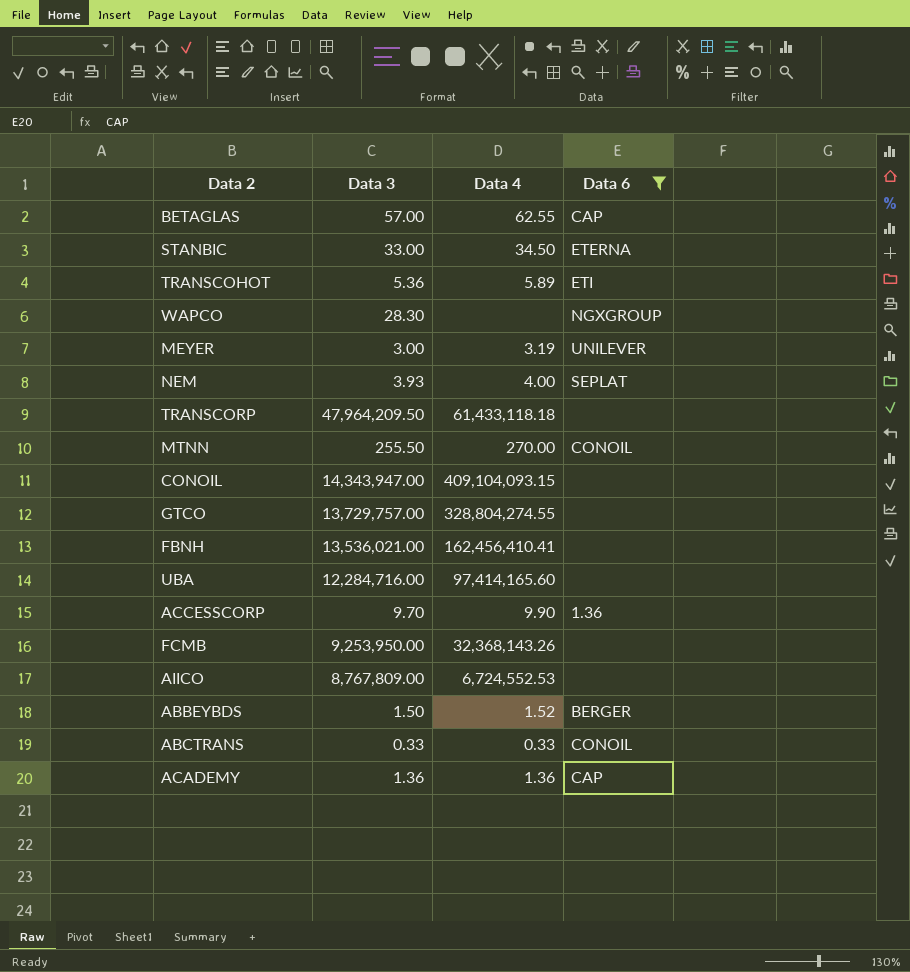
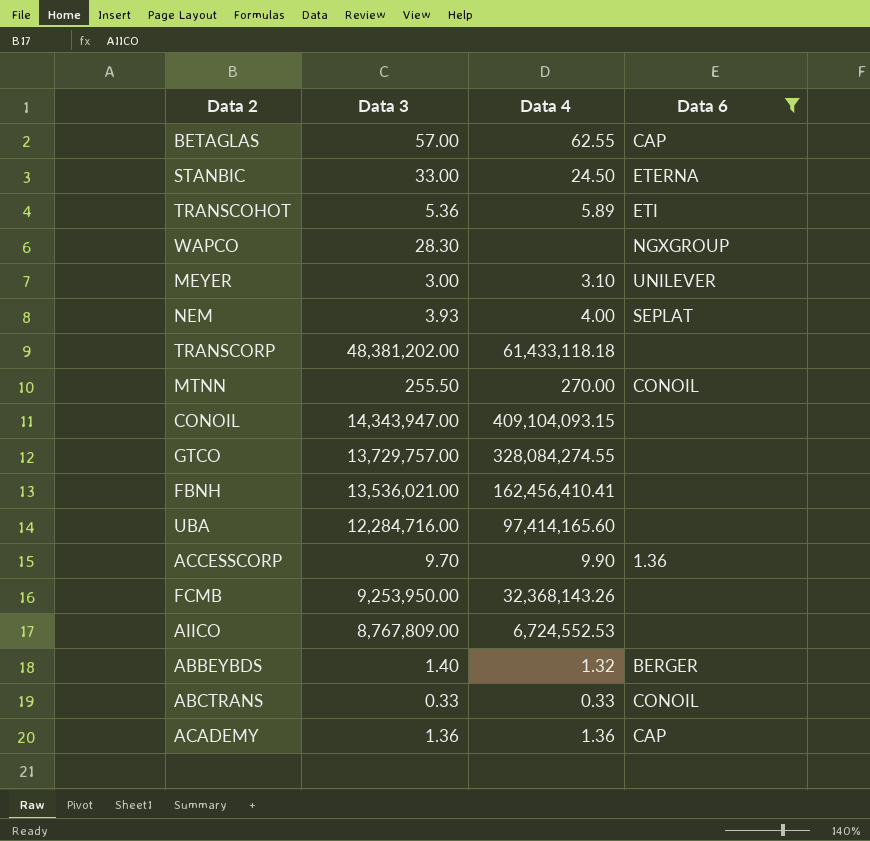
STANBIC | Data 4: 34.50 -> 24.50
MEYER | Data 4: 3.19 -> 3.10
TRANSCORP | Data 3: 47,964,209.50 -> 48,381,202.00
GTCO | Data 4: 328,804,274.55 -> 328,084,274.55
ABBEYBDS | Data 3: 1.50 -> 1.40
ABBEYBDS | Data 4: 1.52 -> 1.32

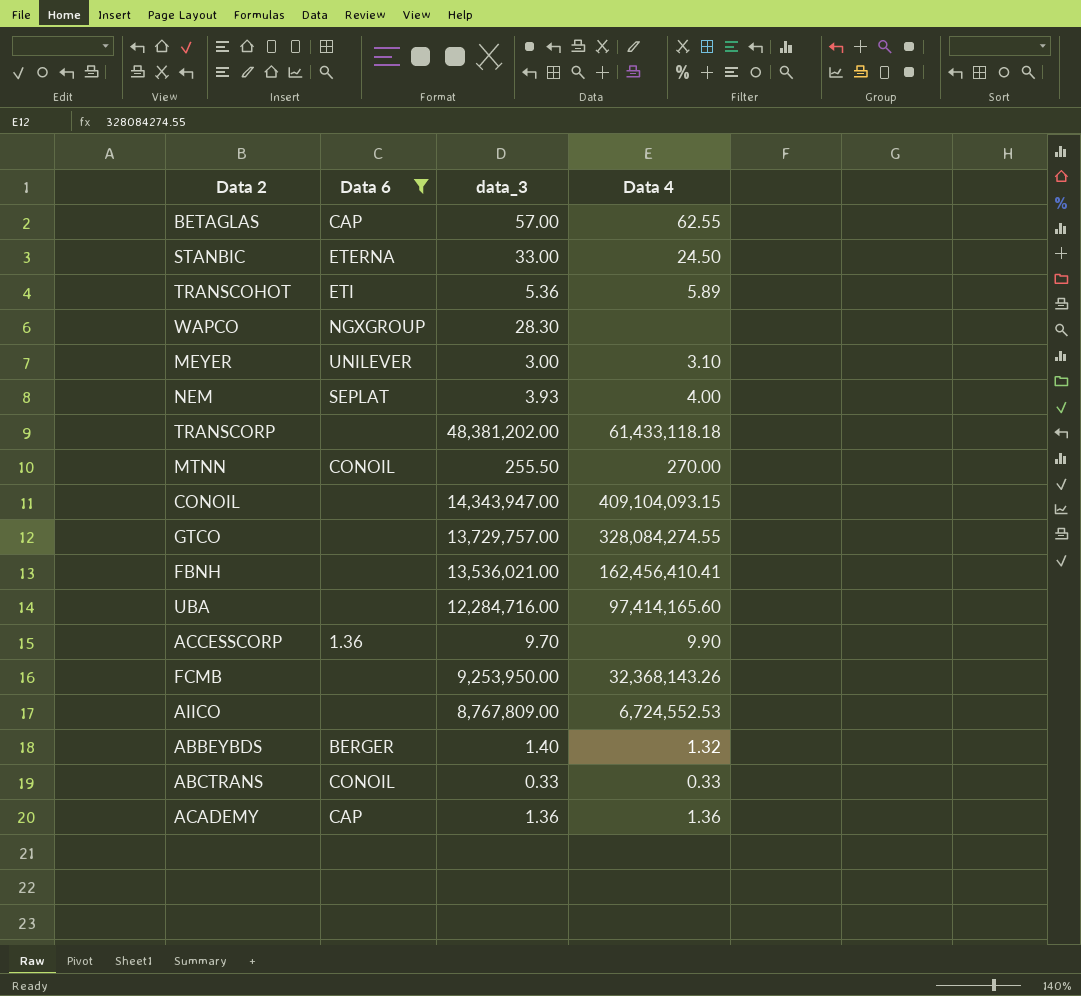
column Data 6 | position: 4 -> 2
column name: Data 3 -> data_3

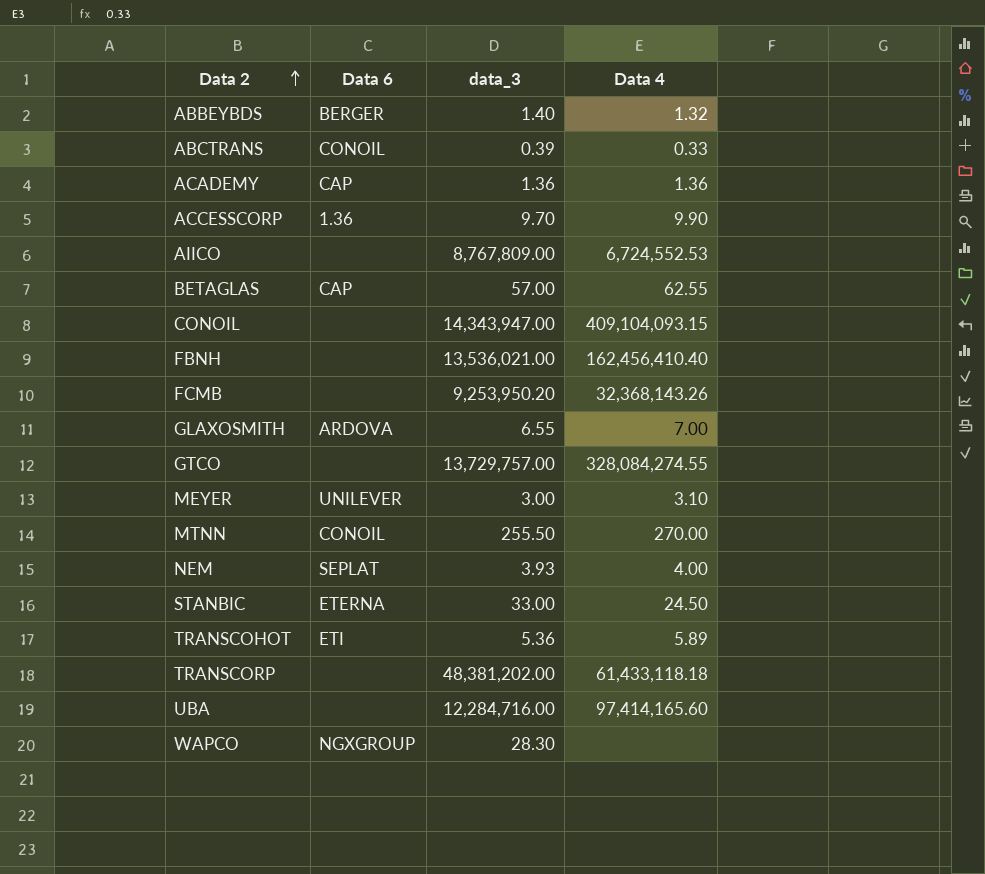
filter: Data 6 != ARDOVA -> none
row order: none -> Data 2 ascending
ABCTRANS | data_3: 0.33 -> 0.39
FBNH | Data 4: 162,456,410.41 -> 162,456,410.40
FCMB | data_3: 9,253,950.00 -> 9,253,950.20

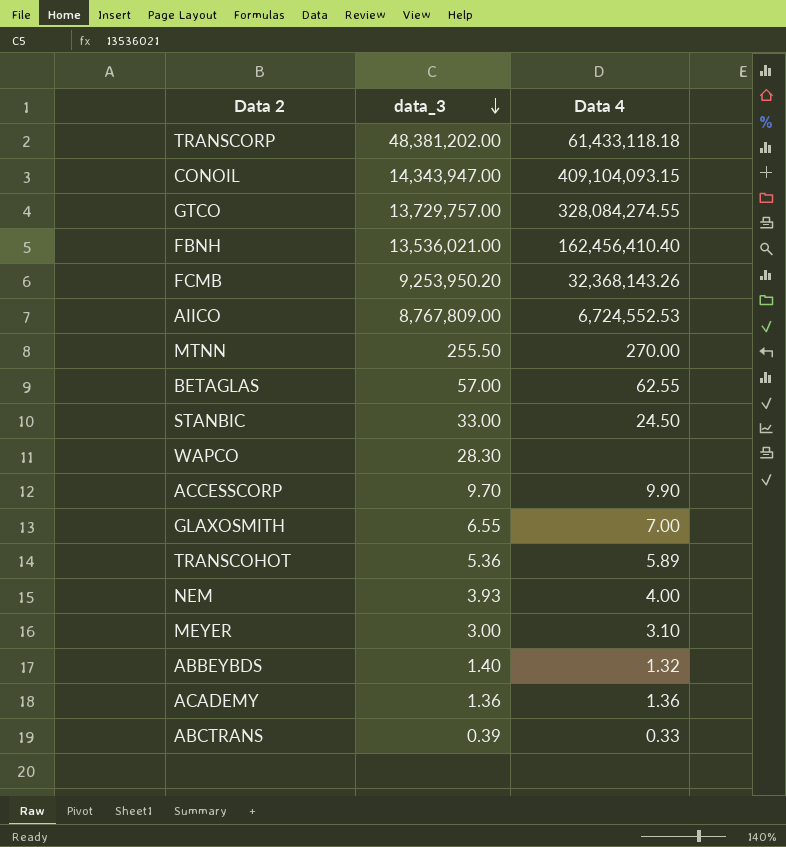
row order: Data 2 ascending -> data_3 descending
column Data 6 | position: 2 -> none
row UBA: none | 12,284,716.00 | 97,414,165.60 -> none

